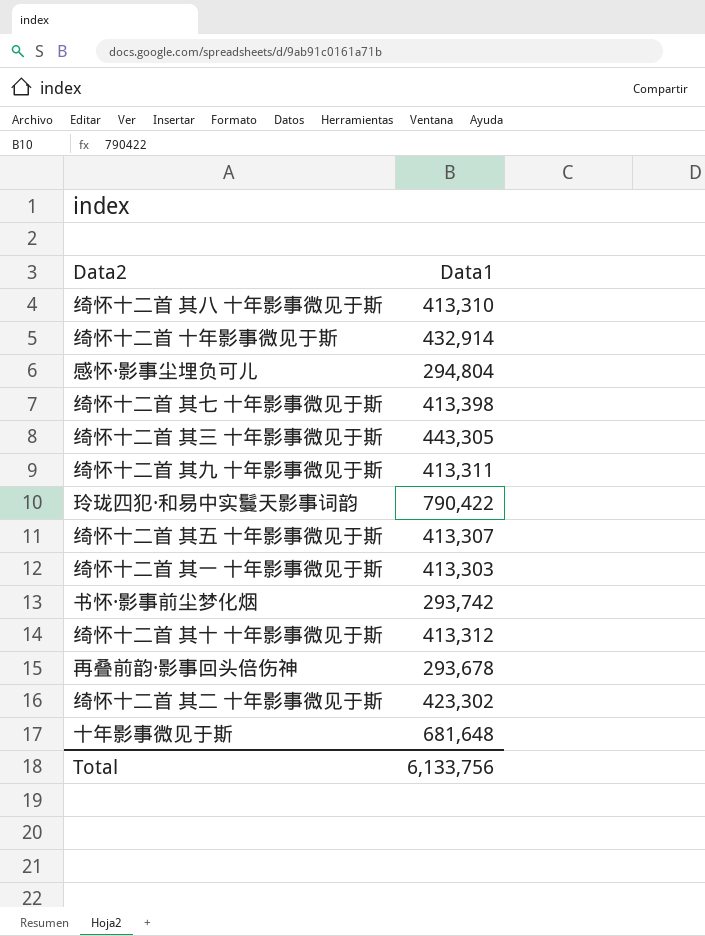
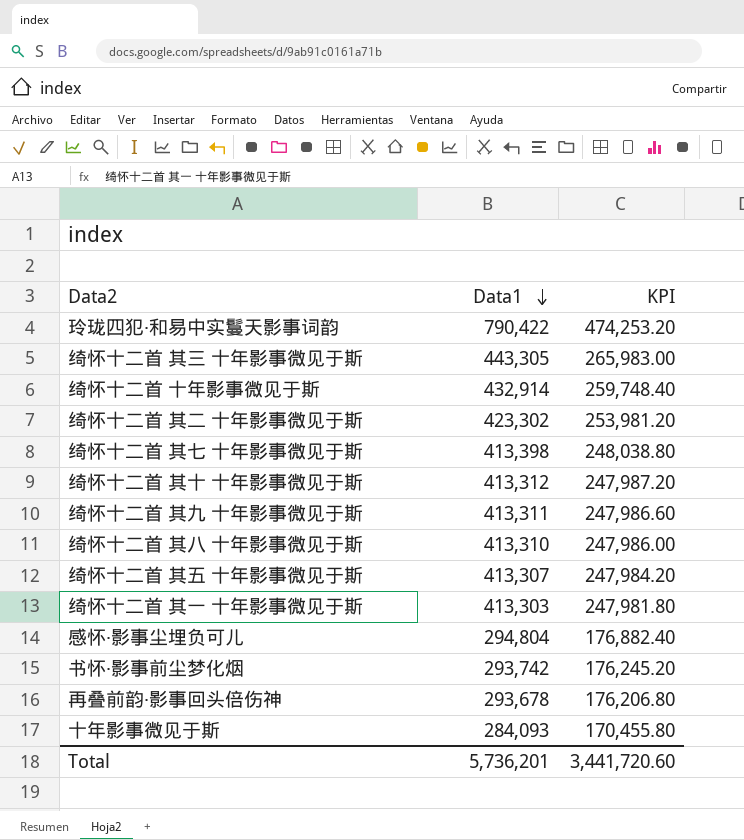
row order: none -> Data1 descending
column KPI | formula: none -> [Data1] * 0.6
十年影事微见于斯 | Data1: 681,648 -> 284,093
Total | Data1: 6,133,756 -> 5,736,201

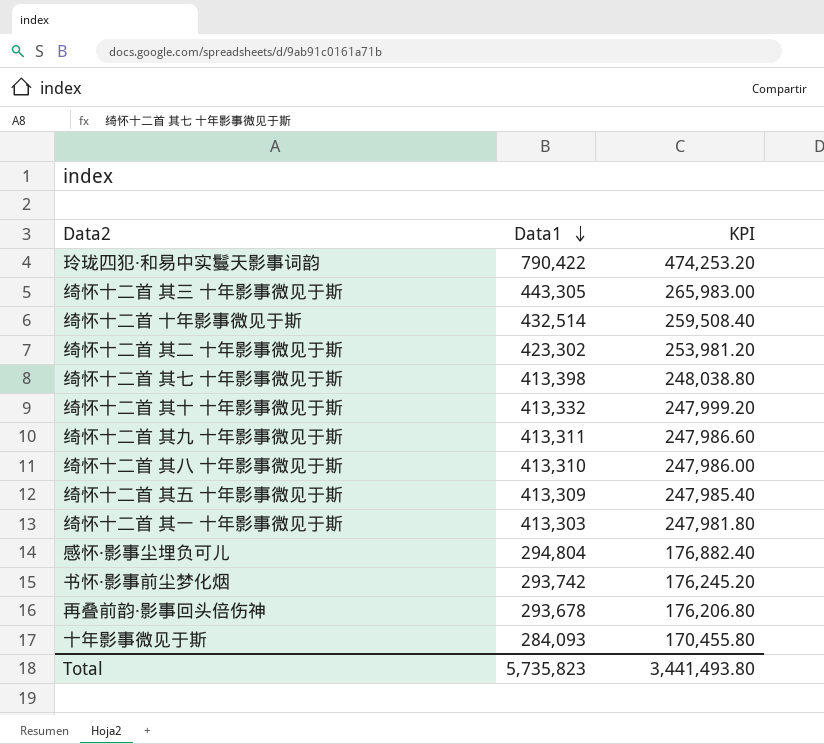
绮怀十二首 十年影事微见于斯 | Data1: 432,914 -> 432,514
绮怀十二首 十年影事微见于斯 | KPI: 259,748.40 -> 259,508.40
绮怀十二首 其十 十年影事微见于斯 | Data1: 413,312 -> 413,332
绮怀十二首 其十 十年影事微见于斯 | KPI: 247,987.20 -> 247,999.20
绮怀十二首 其五 十年影事微见于斯 | Data1: 413,307 -> 413,309
绮怀十二首 其五 十年影事微见于斯 | KPI: 247,984.20 -> 247,985.40
Total | Data1: 5,736,201 -> 5,735,823
Total | KPI: 3,441,720.60 -> 3,441,493.80

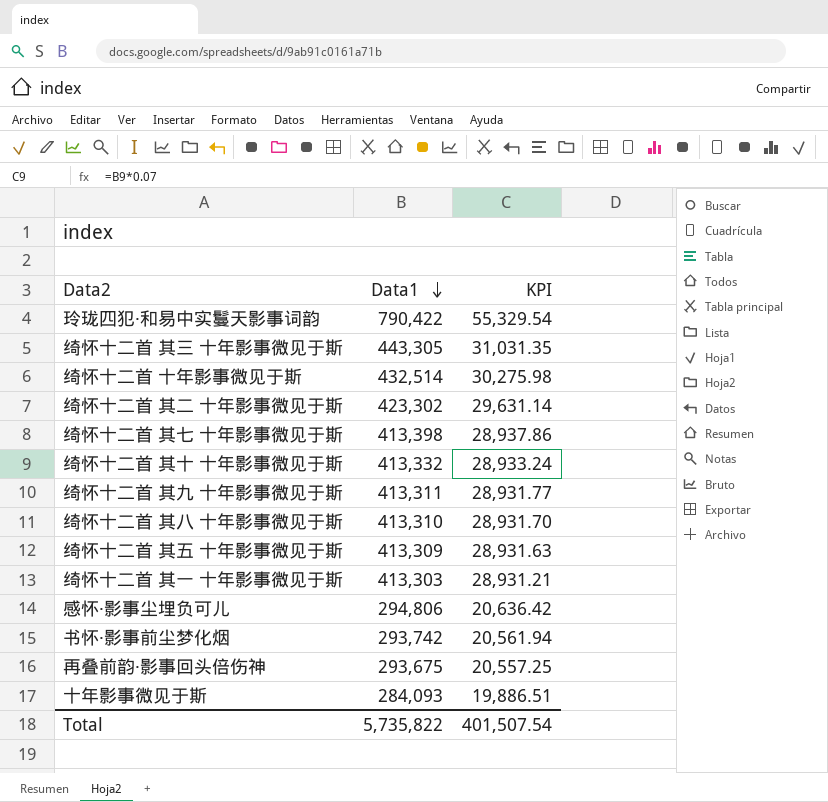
column KPI | formula: [Data1] * 0.6 -> [Data1] * 0.07
感怀·影事尘埋负可儿 | Data1: 294,804 -> 294,806
再叠前韵·影事回头倍伤神 | Data1: 293,678 -> 293,675
Total | Data1: 5,735,823 -> 5,735,822
Total | KPI: 3,441,493.80 -> 401,507.54

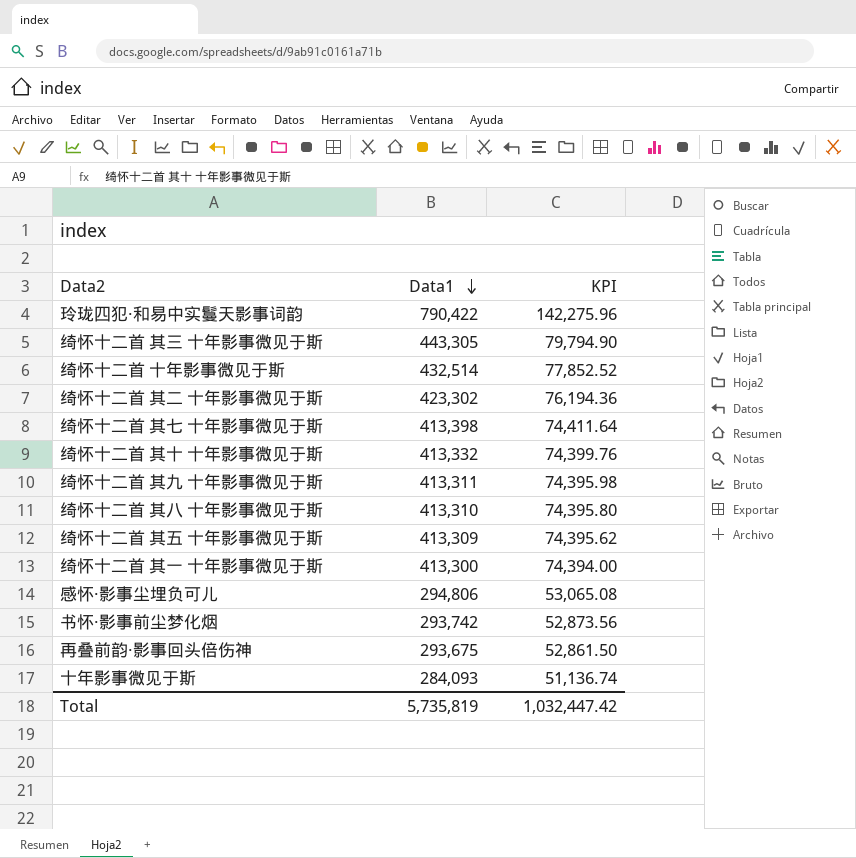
column KPI | formula: [Data1] * 0.07 -> [Data1] * 0.18
绮怀十二首 其一 十年影事微见于斯 | Data1: 413,303 -> 413,300
Total | Data1: 5,735,822 -> 5,735,819
Total | KPI: 401,507.54 -> 1,032,447.42

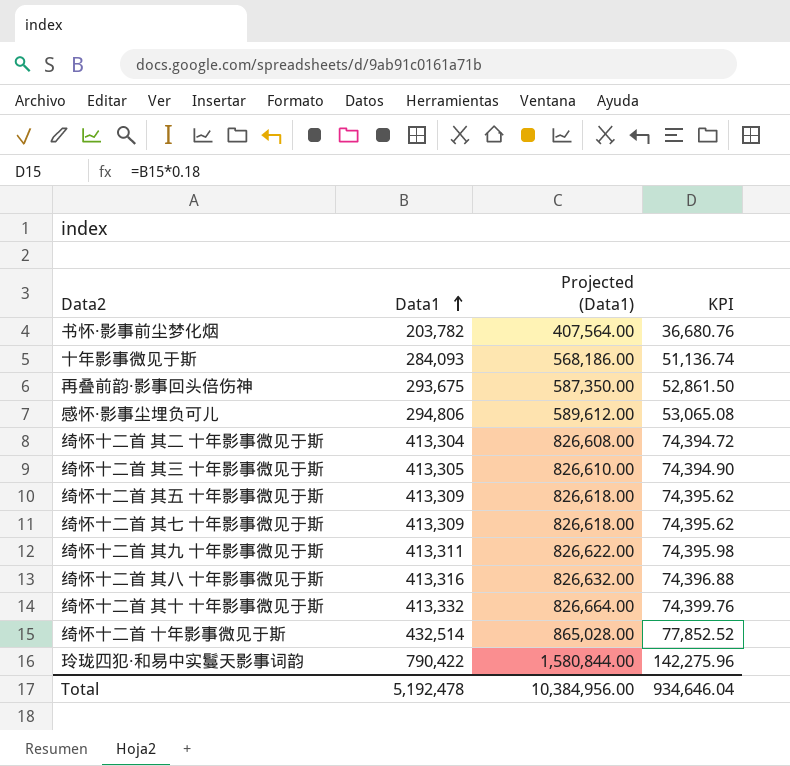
row order: Data1 descending -> Data1 ascending
column Projected (Data1) | formula: none -> [Data1] * 2
row 绮怀十二首 其一 十年影事微见于斯: 413,300 | 74,394.00 -> none
书怀·影事前尘梦化烟 | Data1: 293,742 -> 203,782
书怀·影事前尘梦化烟 | KPI: 52,873.56 -> 36,680.76
绮怀十二首 其二 十年影事微见于斯 | Data1: 423,302 -> 413,304
绮怀十二首 其二 十年影事微见于斯 | KPI: 76,194.36 -> 74,394.72
绮怀十二首 其三 十年影事微见于斯 | Data1: 443,305 -> 413,305
绮怀十二首 其三 十年影事微见于斯 | KPI: 79,794.90 -> 74,394.90
绮怀十二首 其七 十年影事微见于斯 | Data1: 413,398 -> 413,309
绮怀十二首 其七 十年影事微见于斯 | KPI: 74,411.64 -> 74,395.62
绮怀十二首 其八 十年影事微见于斯 | Data1: 413,310 -> 413,316
绮怀十二首 其八 十年影事微见于斯 | KPI: 74,395.80 -> 74,396.88
Total | Data1: 5,735,819 -> 5,192,478
Total | KPI: 1,032,447.42 -> 934,646.04

